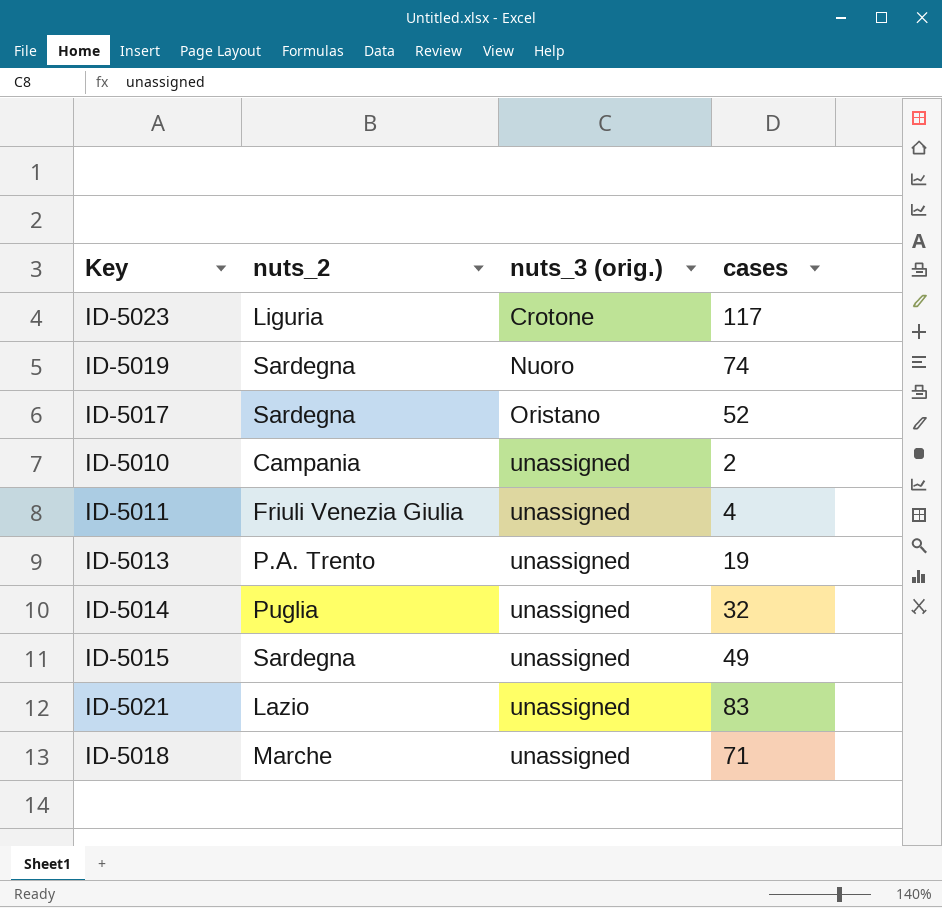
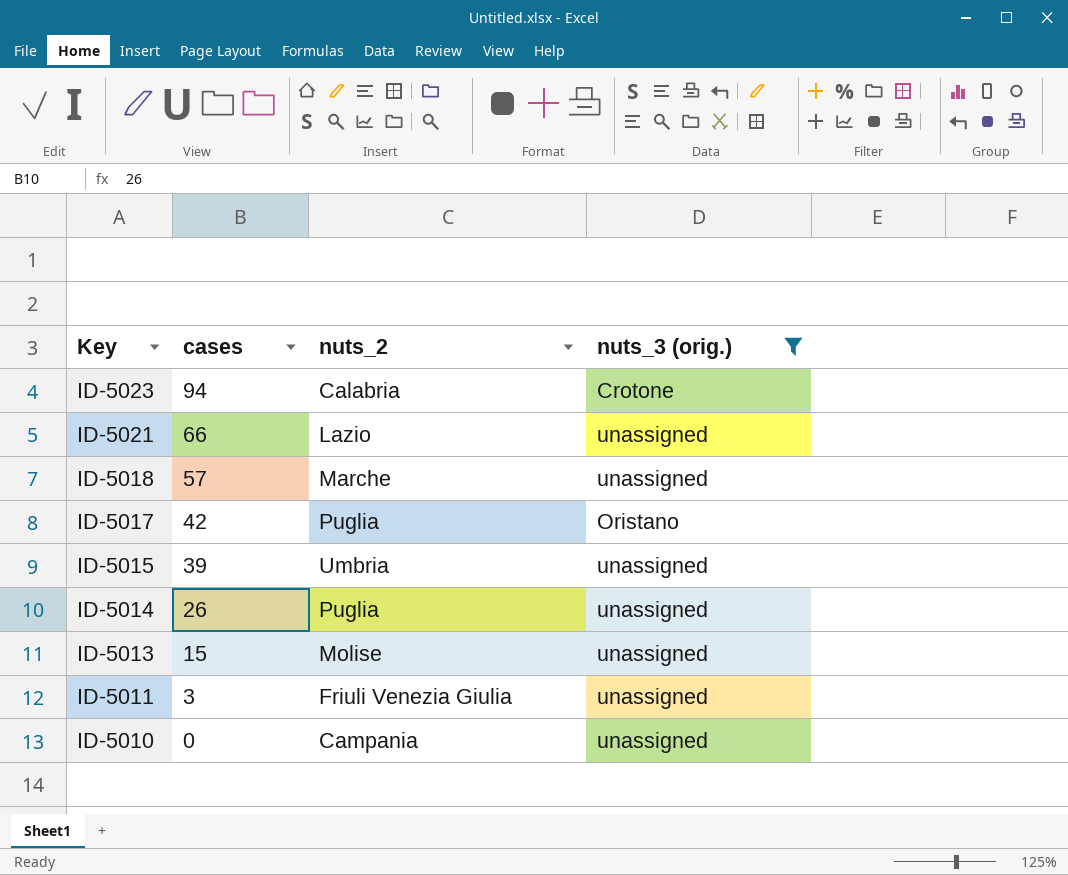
filter: none -> nuts_3 (orig.) != Nuoro
row order: nuts_3 (orig.) ascending -> Key descending
column cases | position: 4 -> 2
ID-5023 | cases: 117 -> 94
ID-5023 | nuts_2: Liguria -> Calabria
ID-5021 | cases: 83 -> 66
ID-5018 | cases: 71 -> 57
ID-5017 | cases: 52 -> 42
ID-5017 | nuts_2: Sardegna -> Puglia
ID-5015 | cases: 49 -> 39
ID-5015 | nuts_2: Sardegna -> Umbria
ID-5014 | cases: 32 -> 26
ID-5013 | cases: 19 -> 15
ID-5013 | nuts_2: P.A. Trento -> Molise
ID-5011 | cases: 4 -> 3
ID-5010 | cases: 2 -> 0

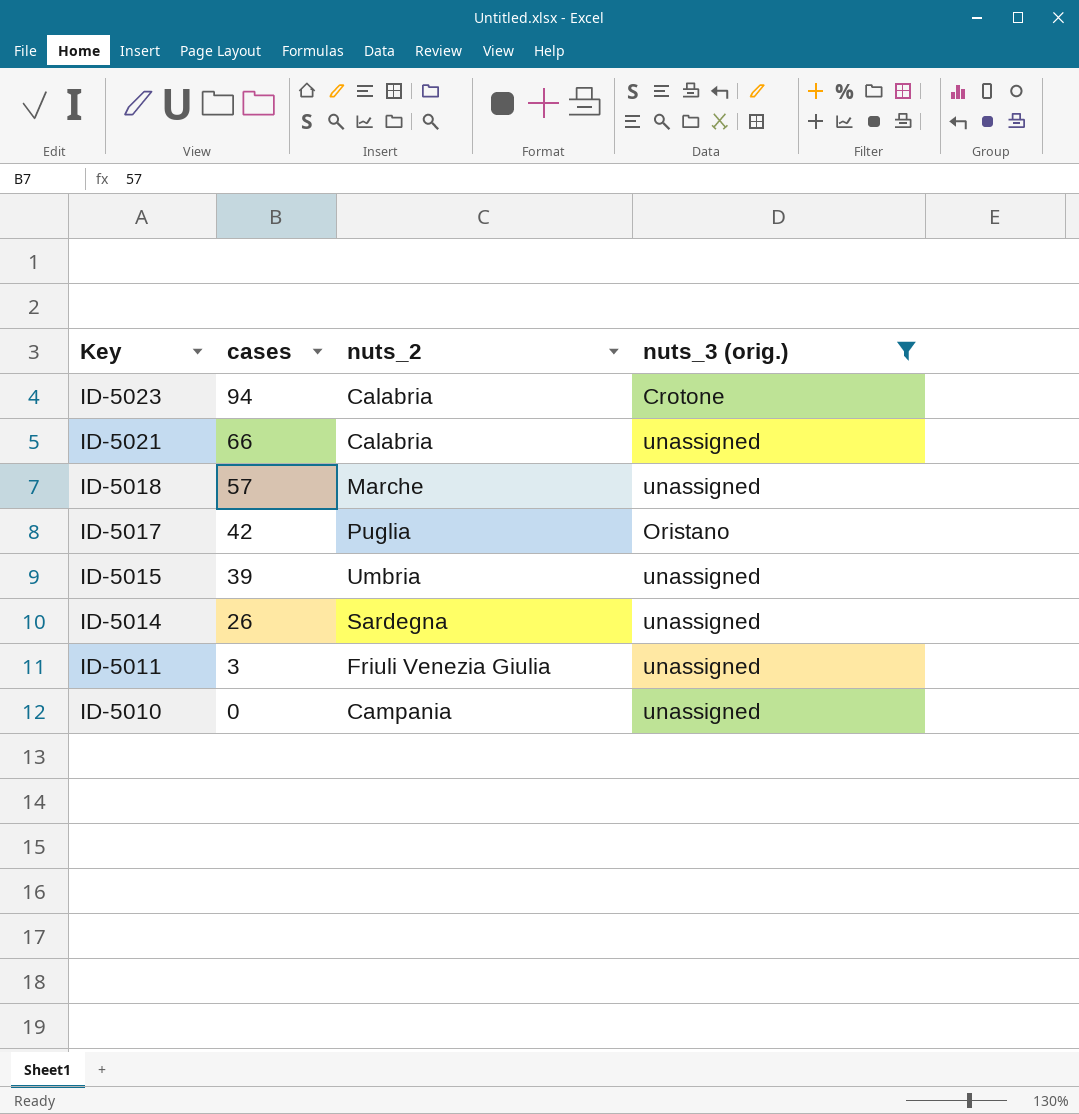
row ID-5013: 15 | Molise | unassigned -> none
ID-5021 | nuts_2: Lazio -> Calabria
ID-5014 | nuts_2: Puglia -> Sardegna

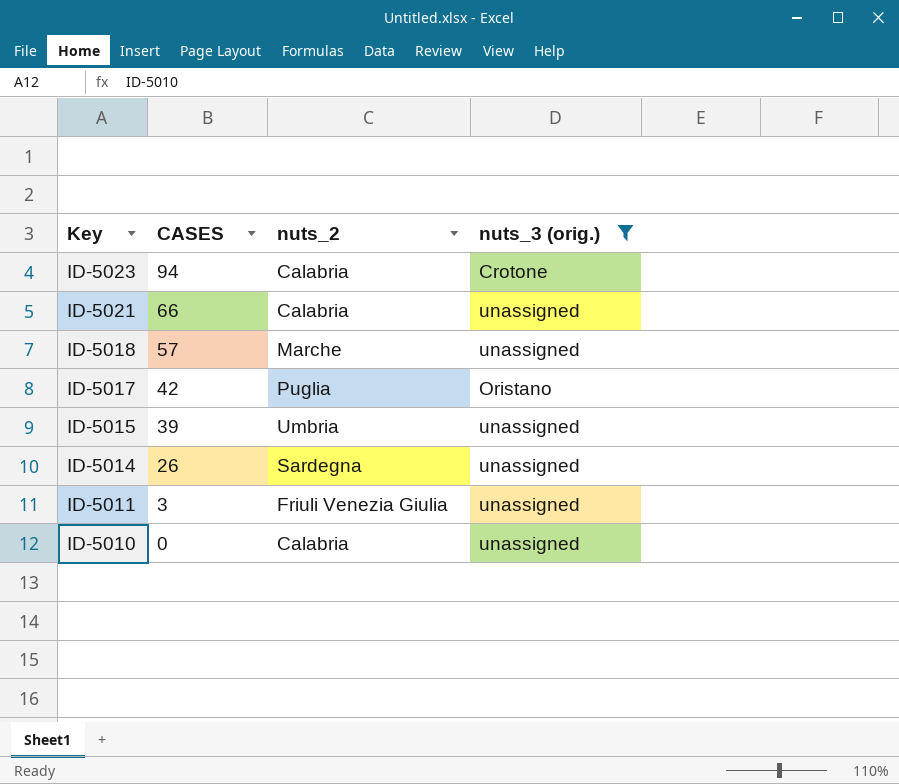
column name: cases -> CASES
ID-5010 | nuts_2: Campania -> Calabria

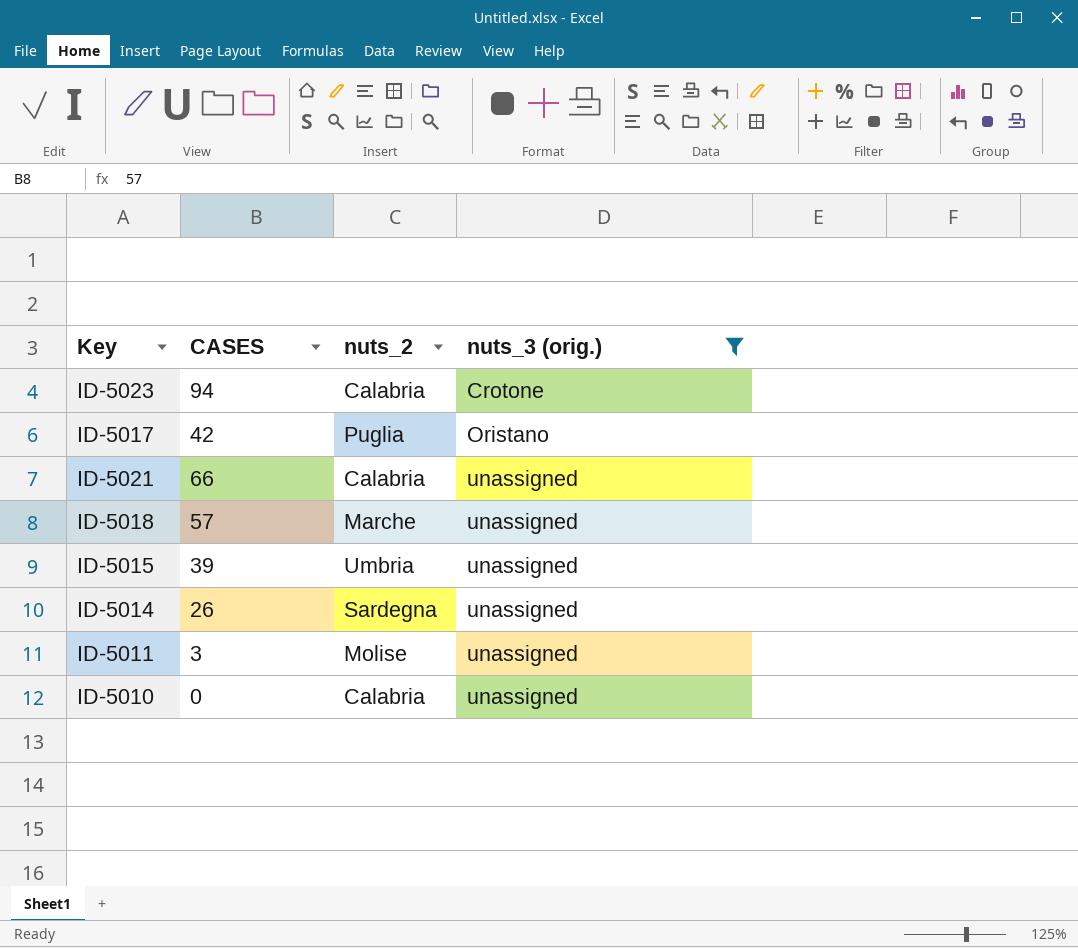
row order: Key descending -> nuts_3 (orig.) ascending
ID-5011 | nuts_2: Friuli Venezia Giulia -> Molise

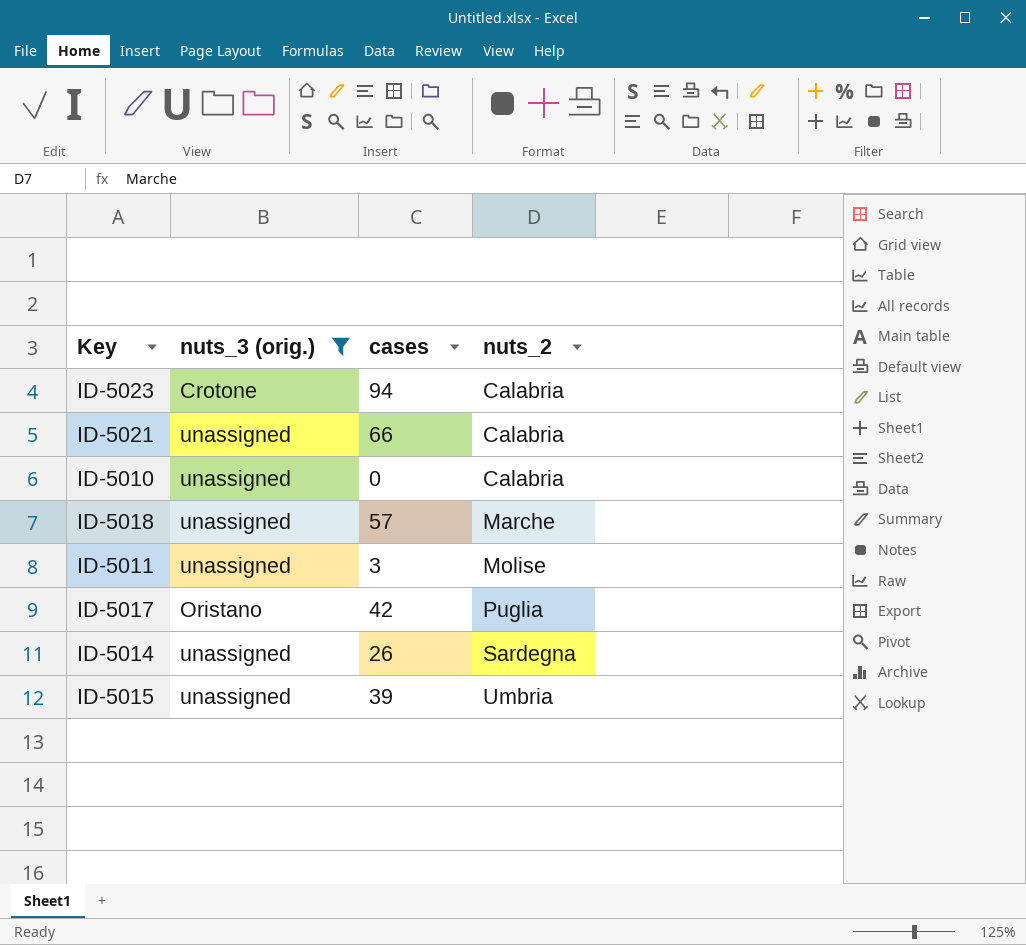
row order: nuts_3 (orig.) ascending -> nuts_2 ascending
column nuts_3 (orig.) | position: 4 -> 2
column name: CASES -> cases

